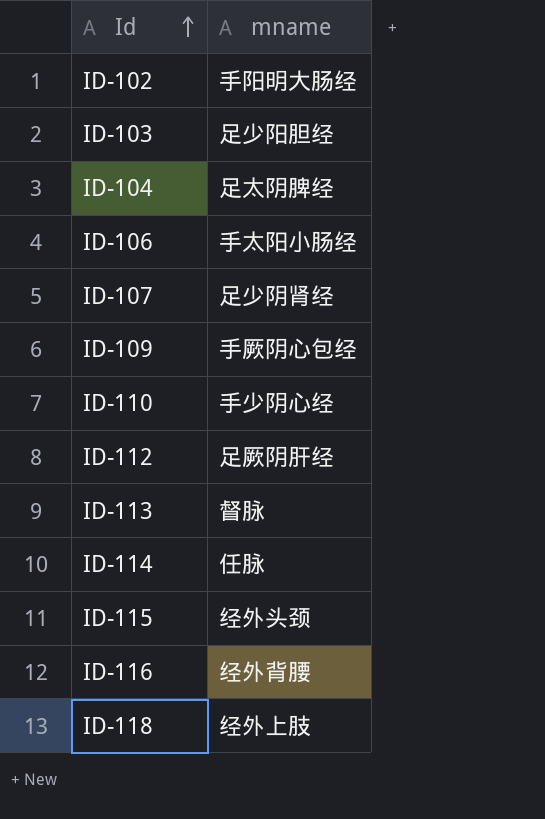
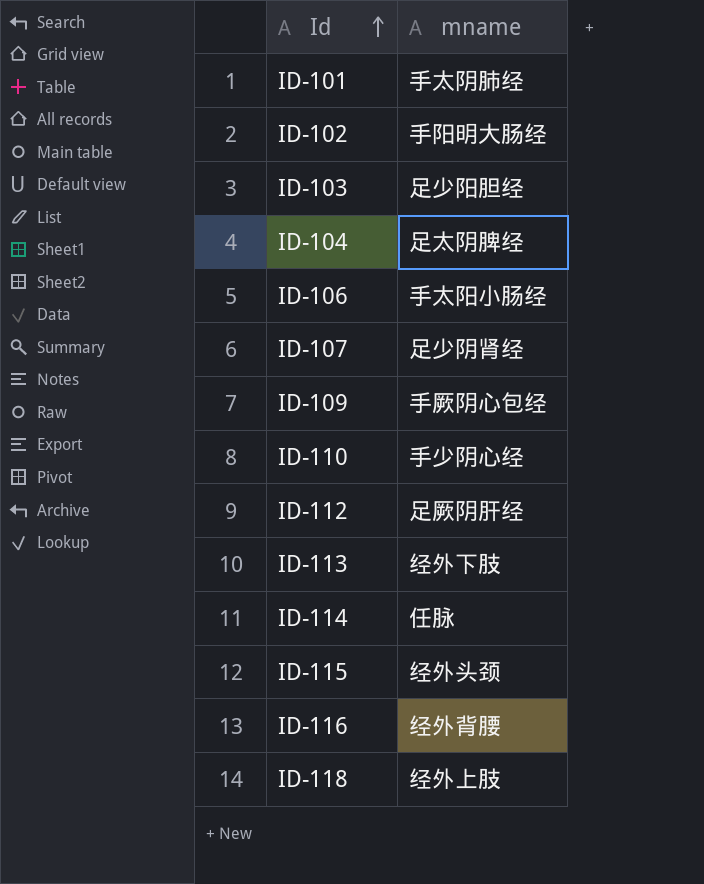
row ID-101: none -> 手太阴肺经
ID-113 | mname: 督脉 -> 经外下肢

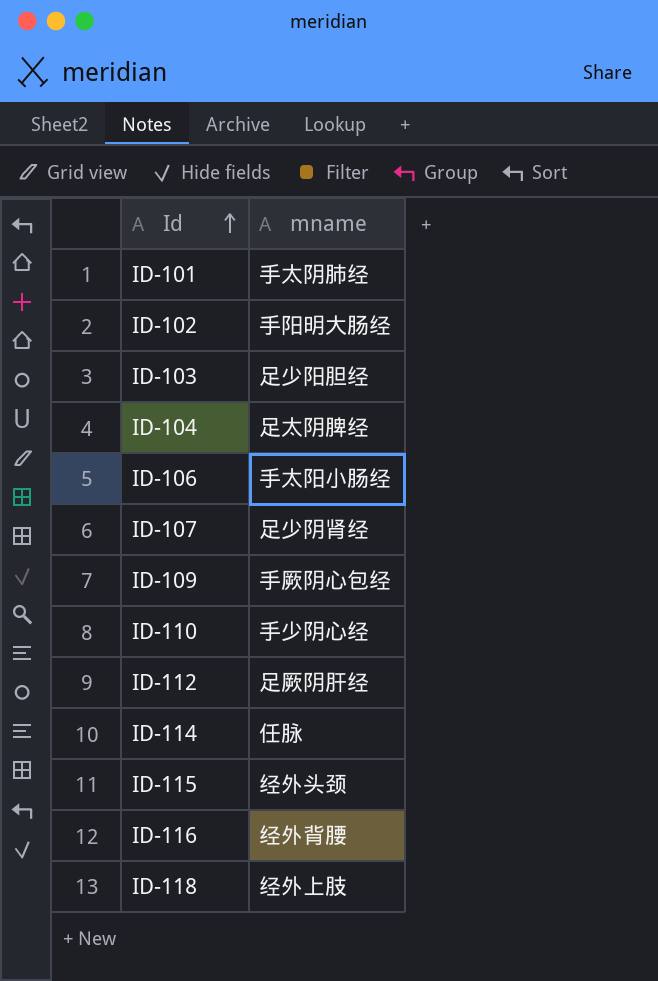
row ID-113: 经外下肢 -> none

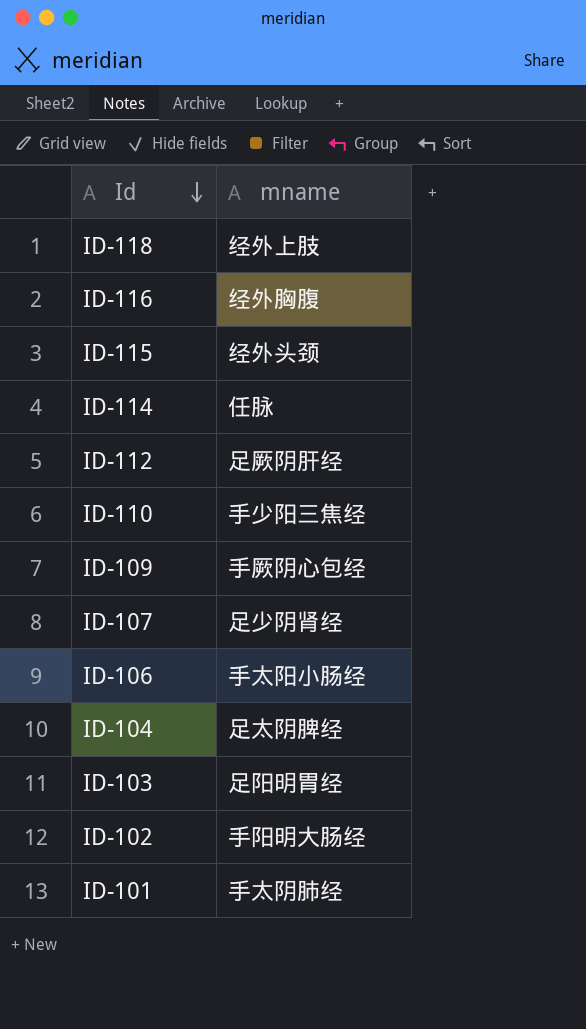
row order: Id ascending -> Id descending
ID-116 | mname: 经外背腰 -> 经外胸腹
ID-110 | mname: 手少阴心经 -> 手少阳三焦经
ID-103 | mname: 足少阳胆经 -> 足阳明胃经

